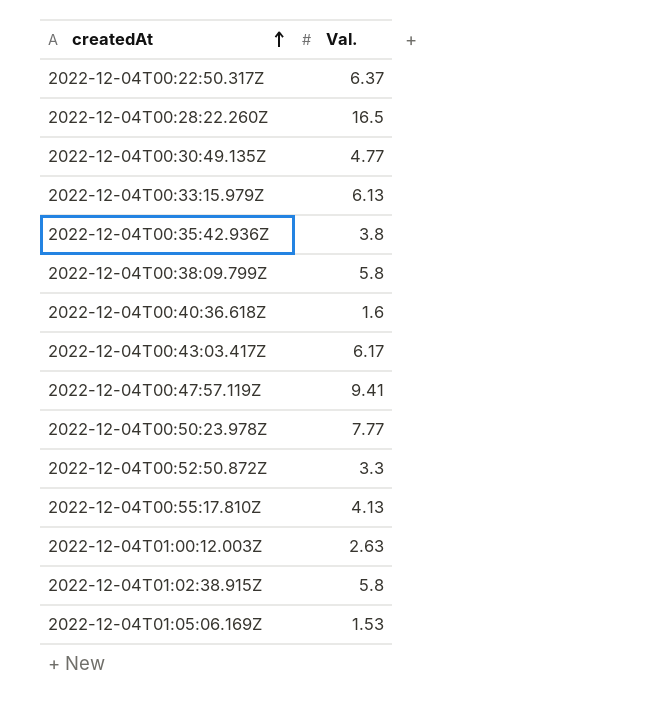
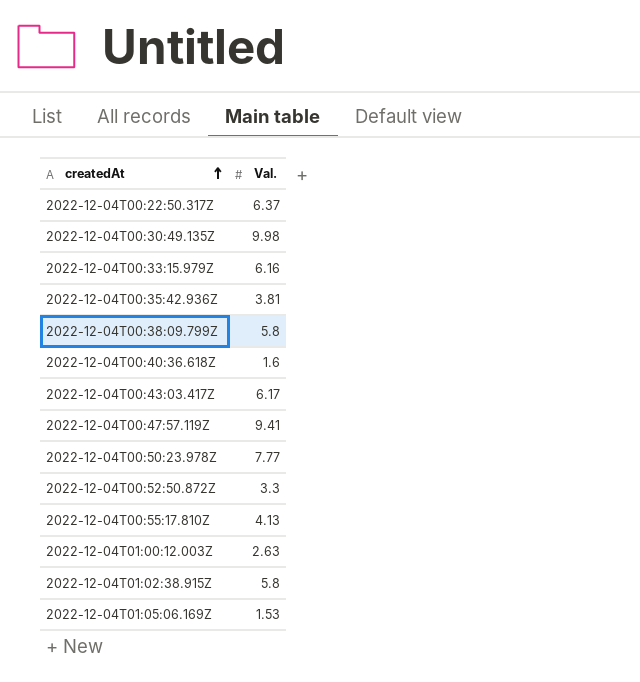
row 2022-12-04T00:28:22.260Z: 16.5 -> none
2022-12-04T00:30:49.135Z | Val.: 4.77 -> 9.98
2022-12-04T00:33:15.979Z | Val.: 6.13 -> 6.16
2022-12-04T00:35:42.936Z | Val.: 3.8 -> 3.81

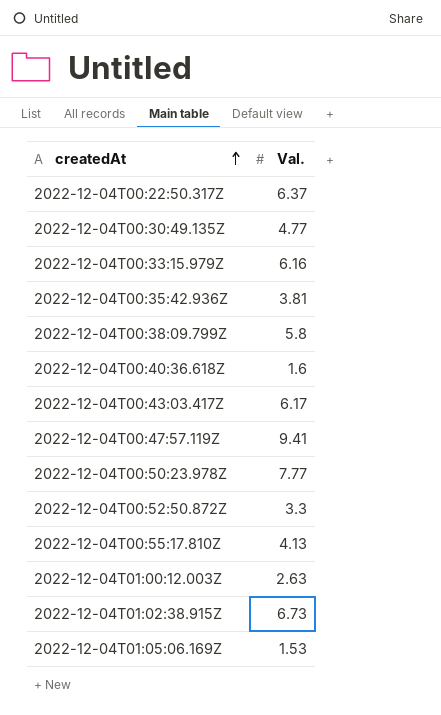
2022-12-04T00:30:49.135Z | Val.: 9.98 -> 4.77
2022-12-04T01:02:38.915Z | Val.: 5.8 -> 6.73

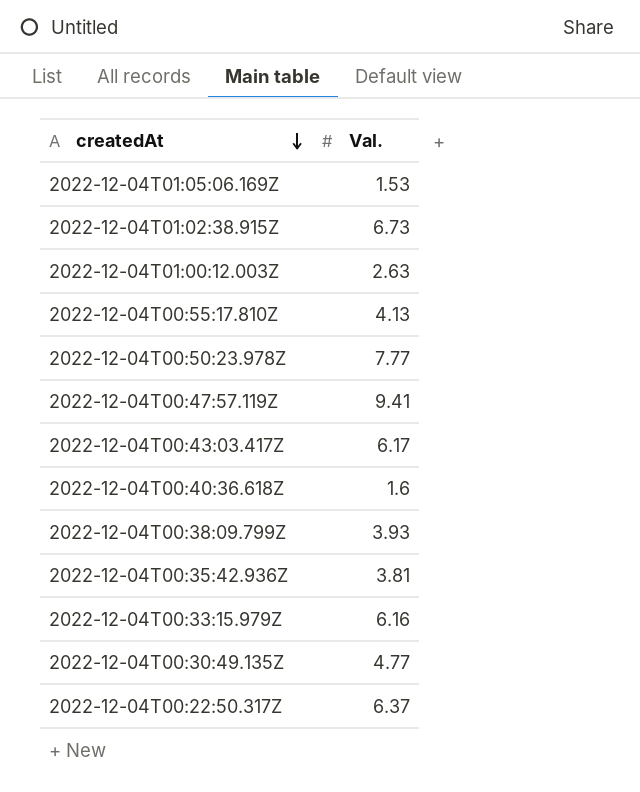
row order: createdAt ascending -> createdAt descending
row 2022-12-04T00:52:50.872Z: 3.3 -> none
2022-12-04T00:38:09.799Z | Val.: 5.8 -> 3.93

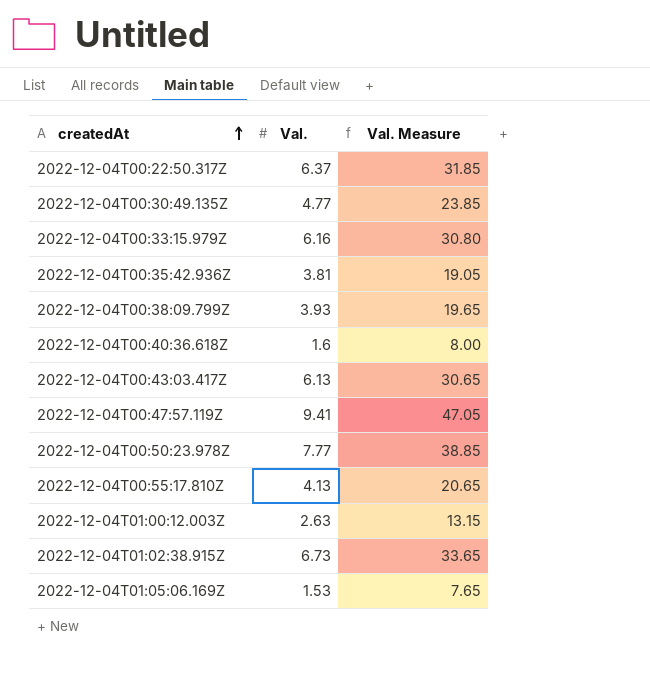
row order: createdAt descending -> createdAt ascending
column Val. Measure | formula: none -> [Val.] * 5
2022-12-04T00:43:03.417Z | Val.: 6.17 -> 6.13

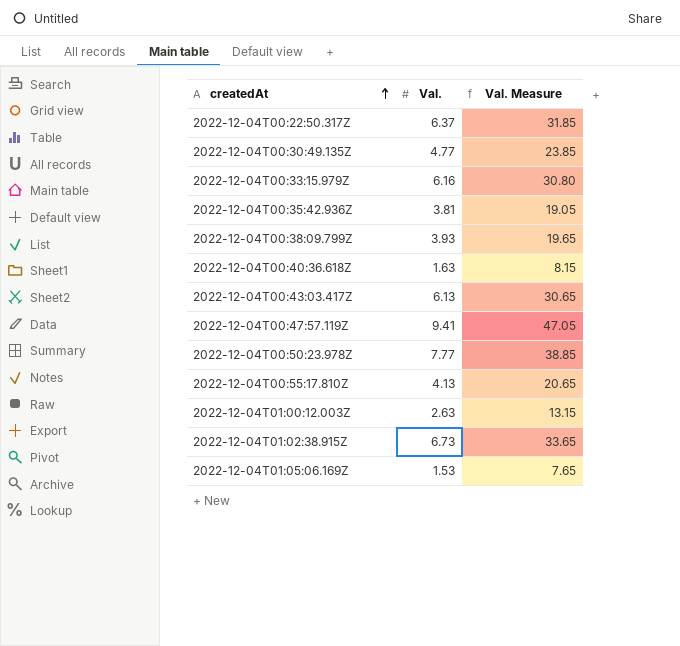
2022-12-04T00:40:36.618Z | Val.: 1.6 -> 1.63
2022-12-04T00:40:36.618Z | Val. Measure: 8.00 -> 8.15

